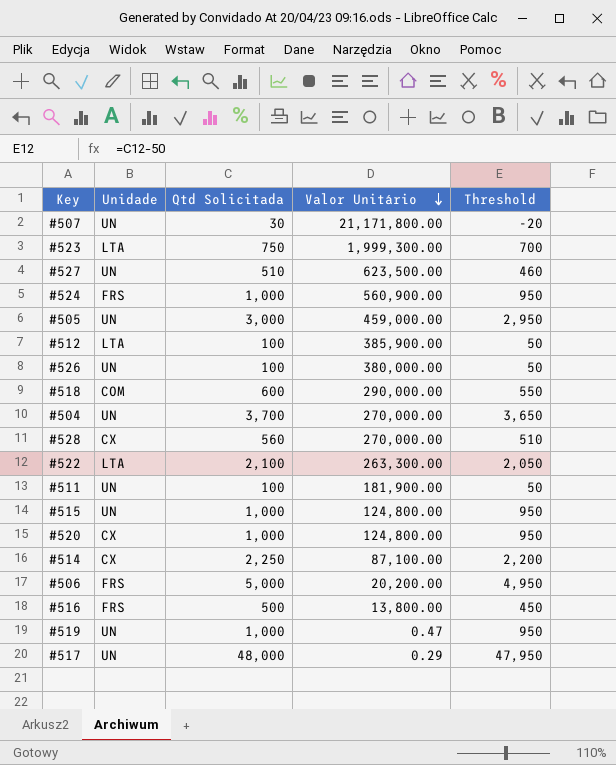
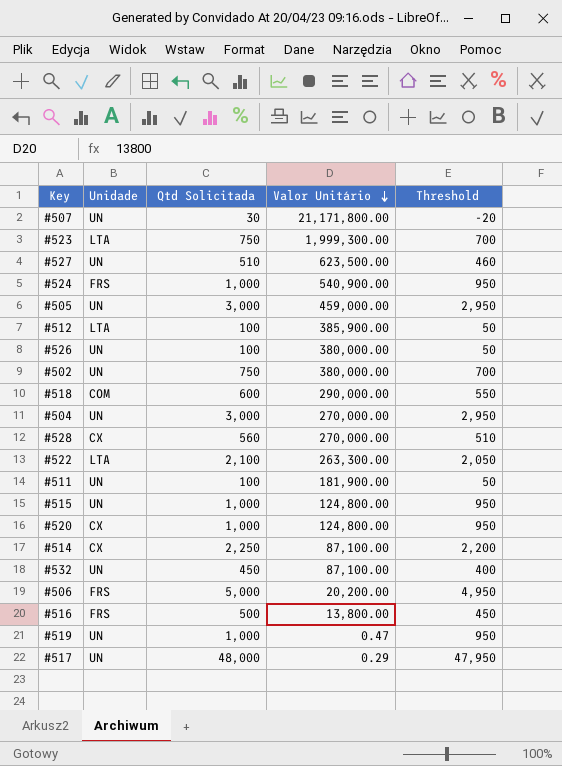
#524 | Valor Unitário: 560,900.00 -> 540,900.00
row #502: none -> UN | 750 | 380,000.00 | 700
#504 | Qtd Solicitada: 3,700 -> 3,000
#504 | Threshold: 3,650 -> 2,950
row #532: none -> UN | 450 | 87,100.00 | 400

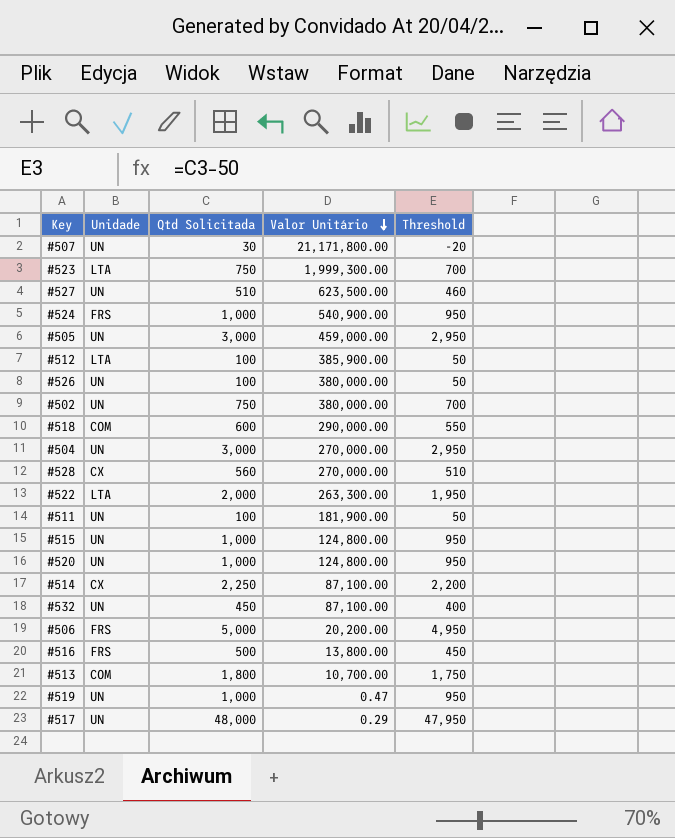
#522 | Qtd Solicitada: 2,100 -> 2,000
#522 | Threshold: 2,050 -> 1,950
#520 | Unidade: CX -> UN
row #513: none -> COM | 1,800 | 10,700.00 | 1,750

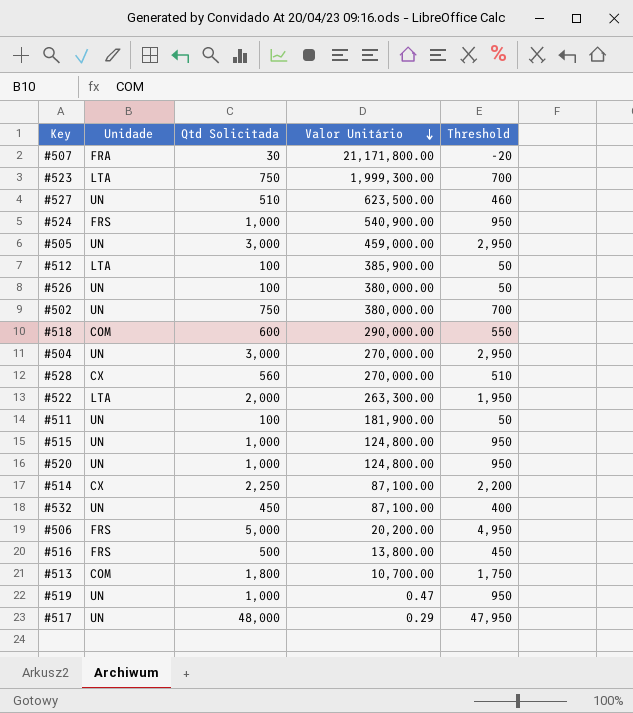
#507 | Unidade: UN -> FRA

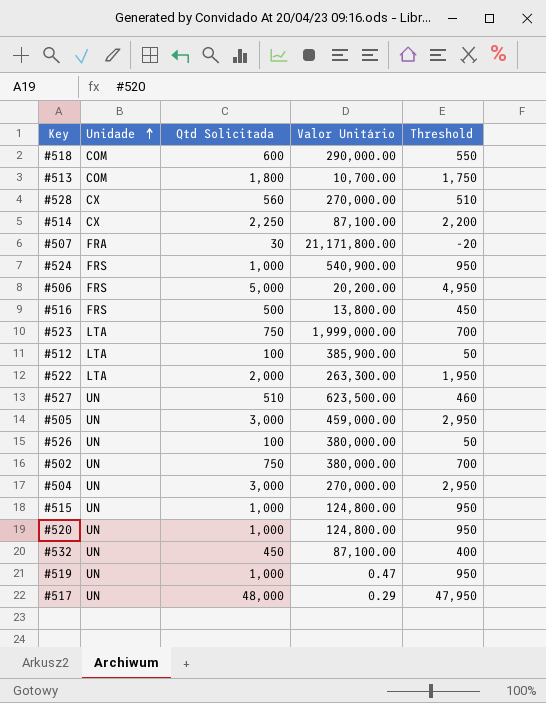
row order: Valor Unitário descending -> Unidade ascending
row #511: UN | 100 | 181,900.00 | 50 -> none
#523 | Valor Unitário: 1,999,300.00 -> 1,999,000.00

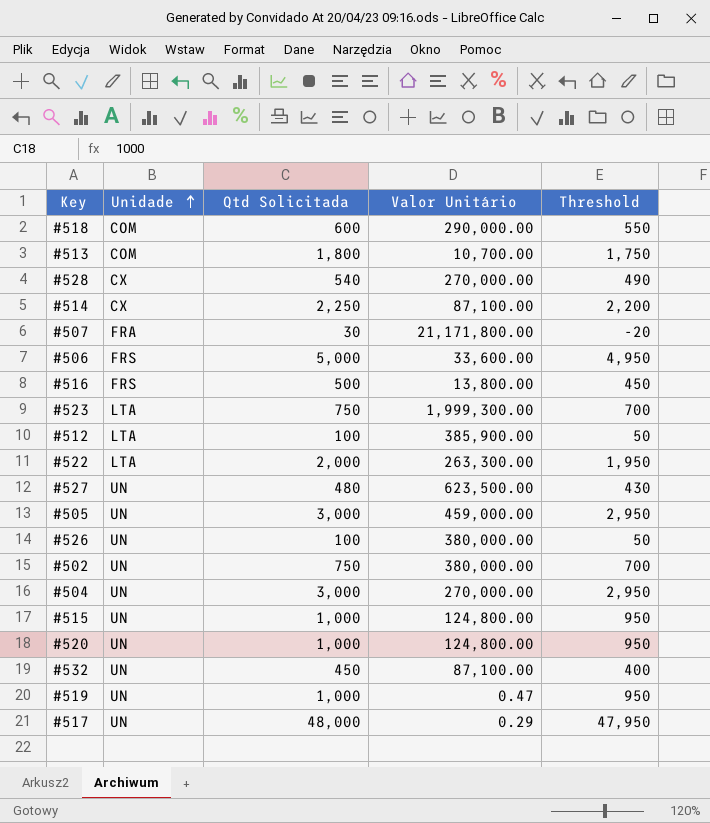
row #524: FRS | 1,000 | 540,900.00 | 950 -> none
#528 | Qtd Solicitada: 560 -> 540
#528 | Threshold: 510 -> 490
#506 | Valor Unitário: 20,200.00 -> 33,600.00
#523 | Valor Unitário: 1,999,000.00 -> 1,999,300.00
#527 | Qtd Solicitada: 510 -> 480
#527 | Threshold: 460 -> 430

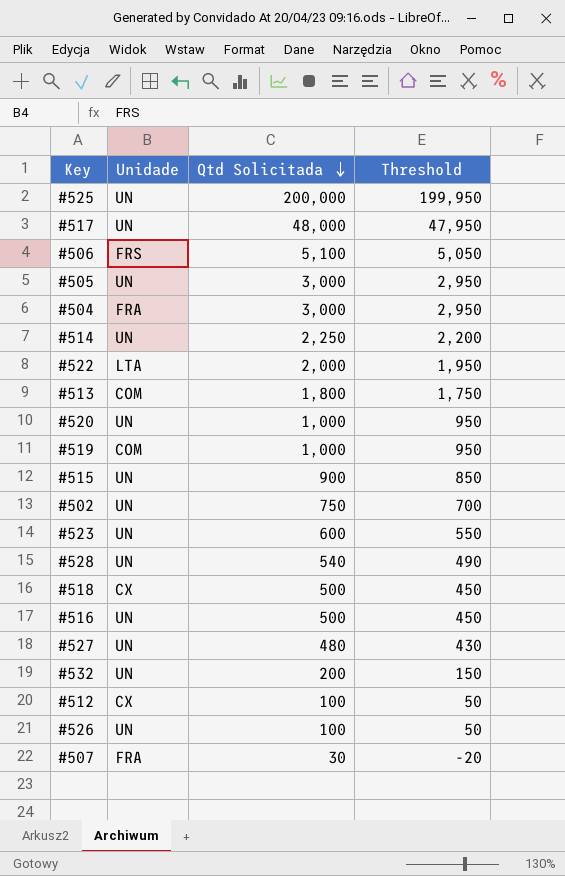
row order: Unidade ascending -> Qtd Solicitada descending
column Valor Unitário | position: 4 -> none
row #525: none -> UN | 200,000 | 199,950
#506 | Qtd Solicitada: 5,000 -> 5,100
#506 | Threshold: 4,950 -> 5,050
#504 | Unidade: UN -> FRA
#514 | Unidade: CX -> UN
#519 | Unidade: UN -> COM
#515 | Qtd Solicitada: 1,000 -> 900
#515 | Threshold: 950 -> 850
#523 | Unidade: LTA -> UN
#523 | Qtd Solicitada: 750 -> 600
#523 | Threshold: 700 -> 550
#528 | Unidade: CX -> UN
#518 | Unidade: COM -> CX
#518 | Qtd Solicitada: 600 -> 500
#518 | Threshold: 550 -> 450
#516 | Unidade: FRS -> UN
#532 | Qtd Solicitada: 450 -> 200
#532 | Threshold: 400 -> 150
#512 | Unidade: LTA -> CX

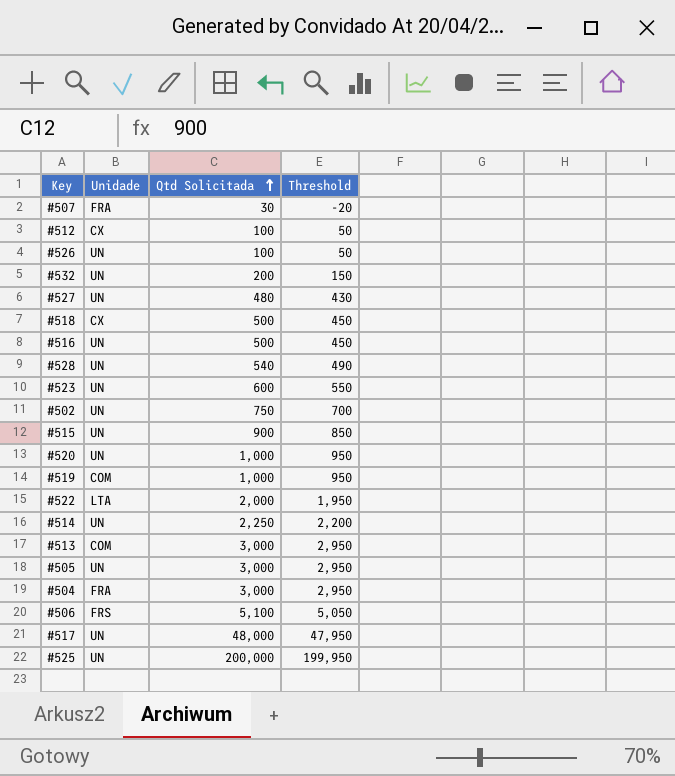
row order: Qtd Solicitada descending -> Qtd Solicitada ascending
#513 | Qtd Solicitada: 1,800 -> 3,000
#513 | Threshold: 1,750 -> 2,950

